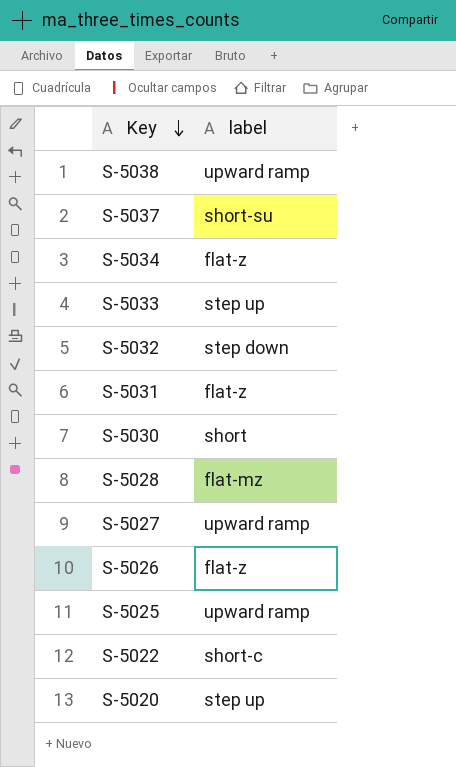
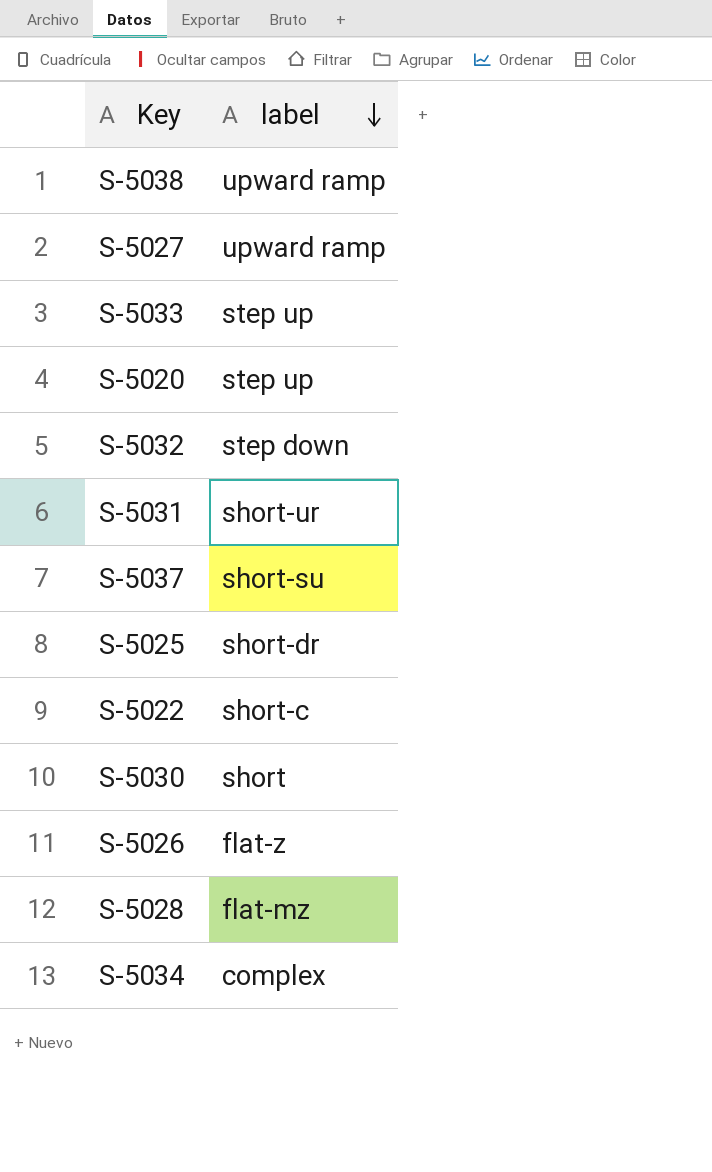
row order: Key descending -> label descending
S-5031 | label: flat-z -> short-ur
S-5025 | label: upward ramp -> short-dr
S-5034 | label: flat-z -> complex

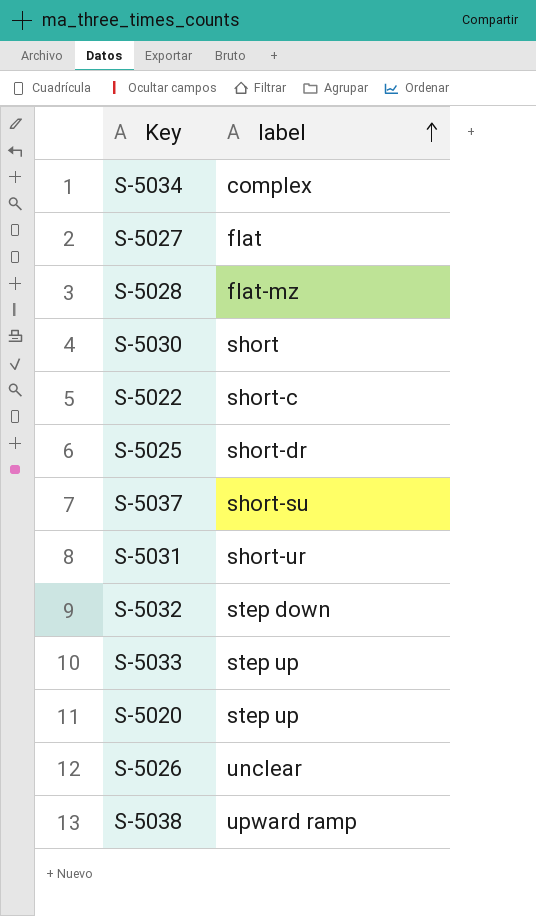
row order: label descending -> label ascending
S-5027 | label: upward ramp -> flat
S-5026 | label: flat-z -> unclear

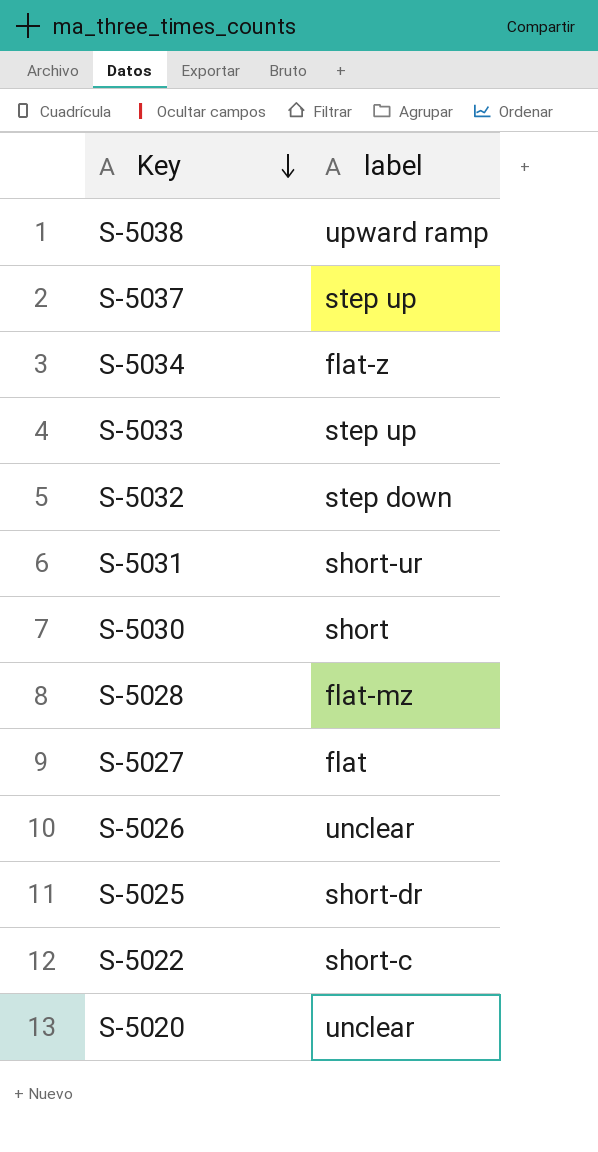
row order: label ascending -> Key descending
S-5037 | label: short-su -> step up
S-5034 | label: complex -> flat-z
S-5020 | label: step up -> unclear

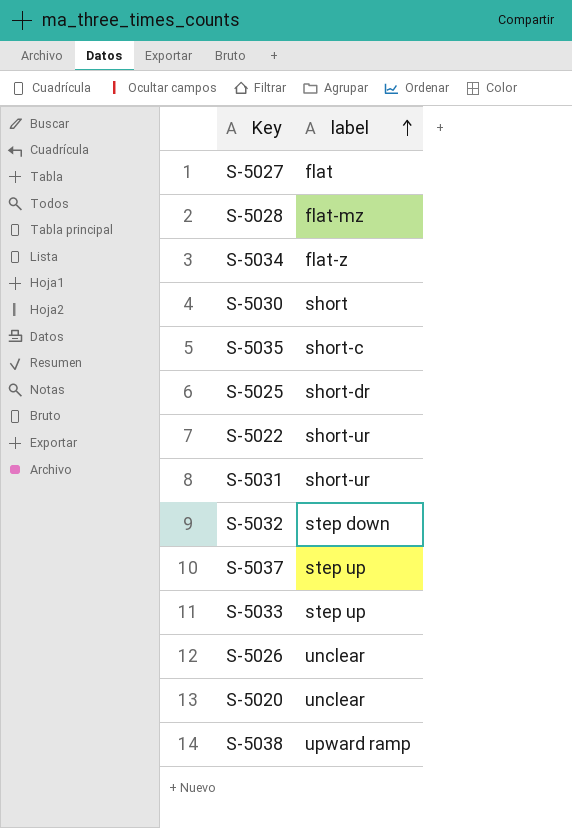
row order: Key descending -> label ascending
row S-5035: none -> short-c
S-5022 | label: short-c -> short-ur

